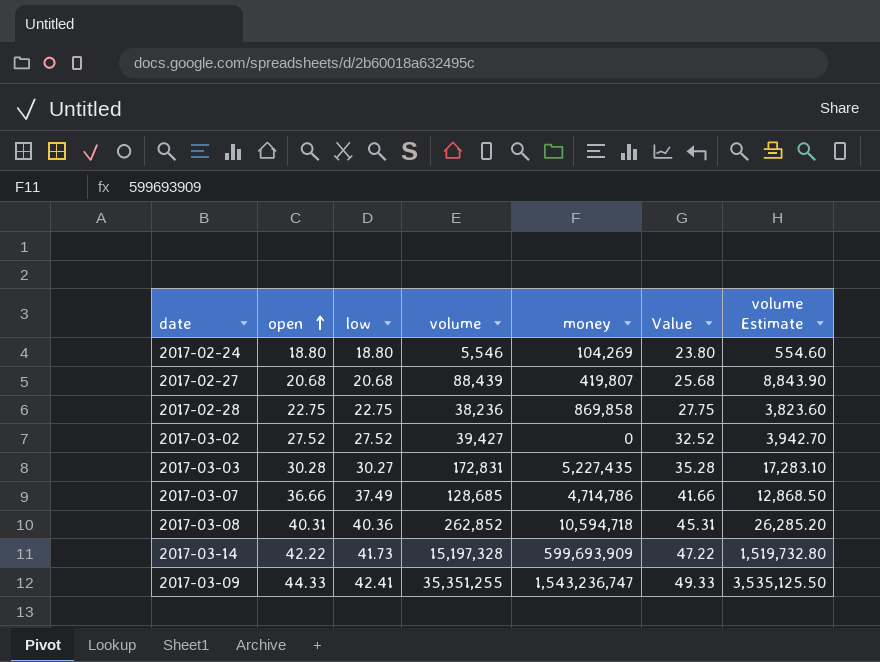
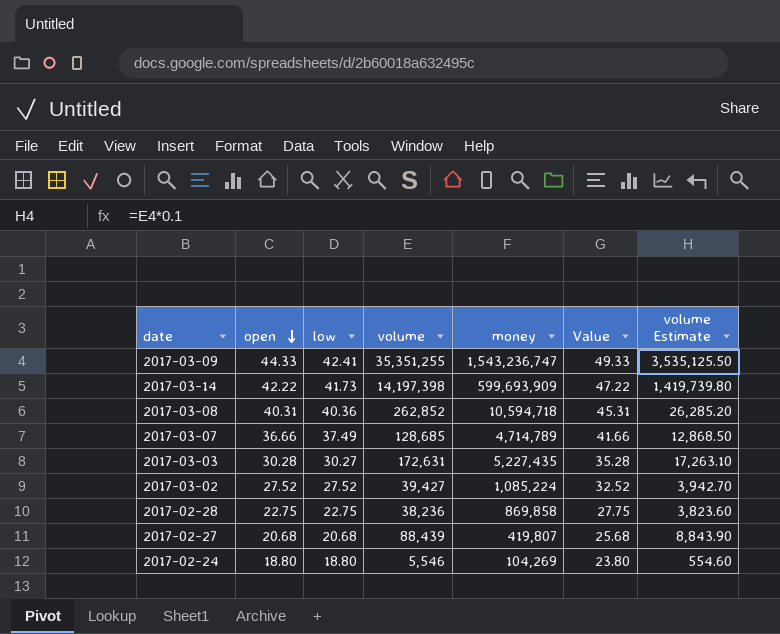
row order: open ascending -> open descending
2017-03-14 | volume: 15,197,328 -> 14,197,398
2017-03-14 | volume Estimate: 1,519,732.80 -> 1,419,739.80
2017-03-07 | money: 4,714,786 -> 4,714,789
2017-03-03 | volume: 172,831 -> 172,631
2017-03-03 | volume Estimate: 17,283.10 -> 17,263.10
2017-03-02 | money: 0 -> 1,085,224

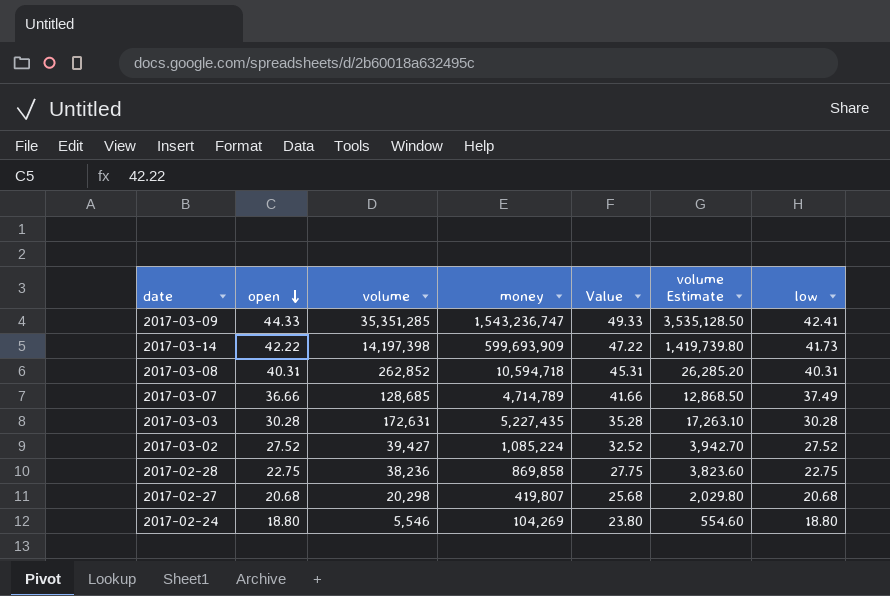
column low | position: 3 -> 7
2017-03-09 | volume: 35,351,255 -> 35,351,285
2017-03-09 | volume Estimate: 3,535,125.50 -> 3,535,128.50
2017-03-08 | low: 40.36 -> 40.31
2017-03-03 | low: 30.27 -> 30.28
2017-02-27 | volume: 88,439 -> 20,298
2017-02-27 | volume Estimate: 8,843.90 -> 2,029.80

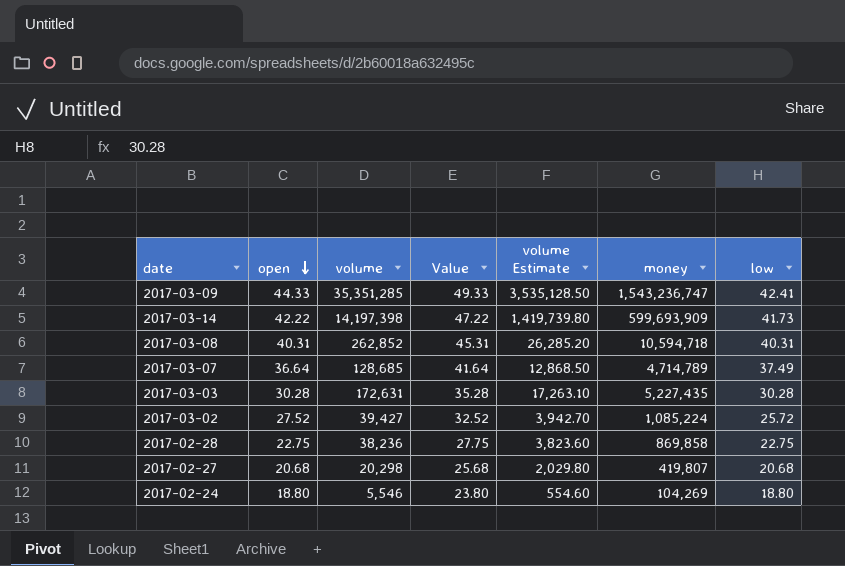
column money | position: 4 -> 6
2017-03-07 | open: 36.66 -> 36.64
2017-03-07 | Value: 41.66 -> 41.64
2017-03-02 | low: 27.52 -> 25.72

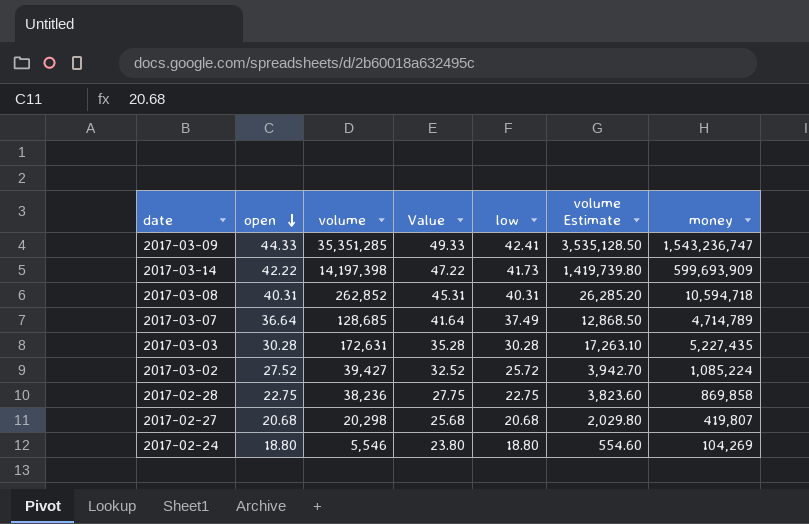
column low | position: 7 -> 5

